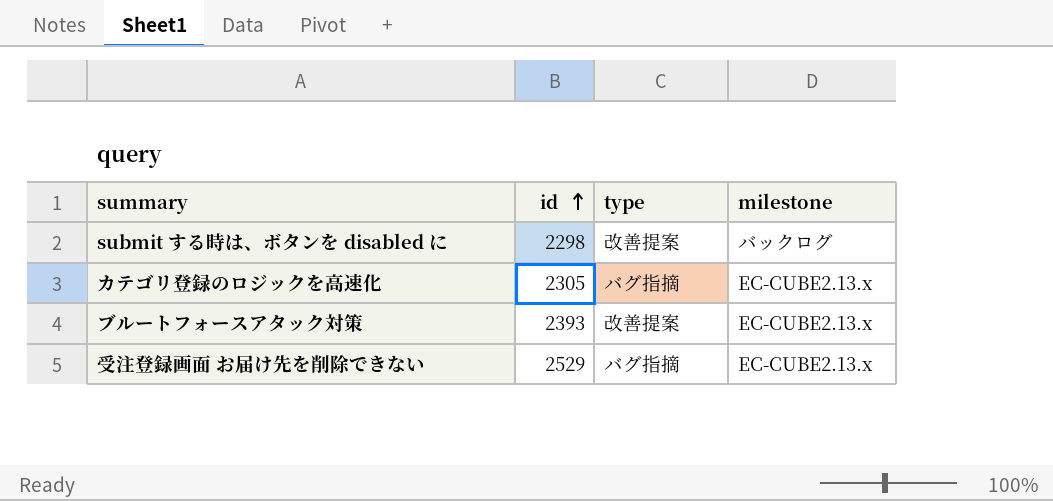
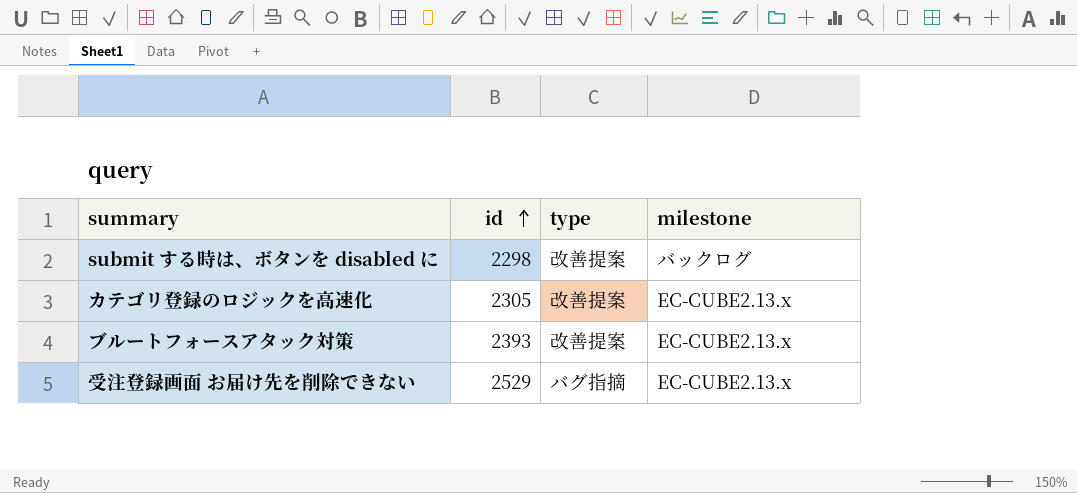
カテゴリ登録のロジックを高速化 | type: バグ指摘 -> 改善提案

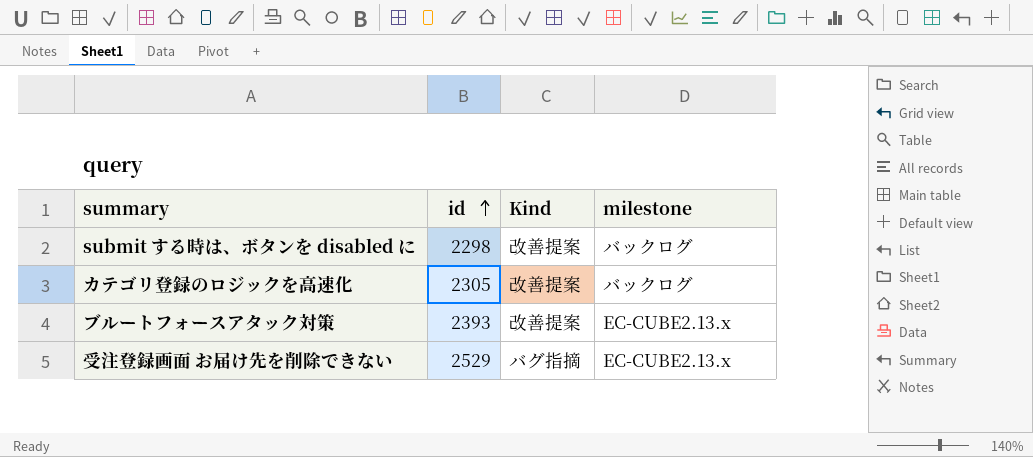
column name: type -> Kind
カテゴリ登録のロジックを高速化 | milestone: EC-CUBE2.13.x -> バックログ

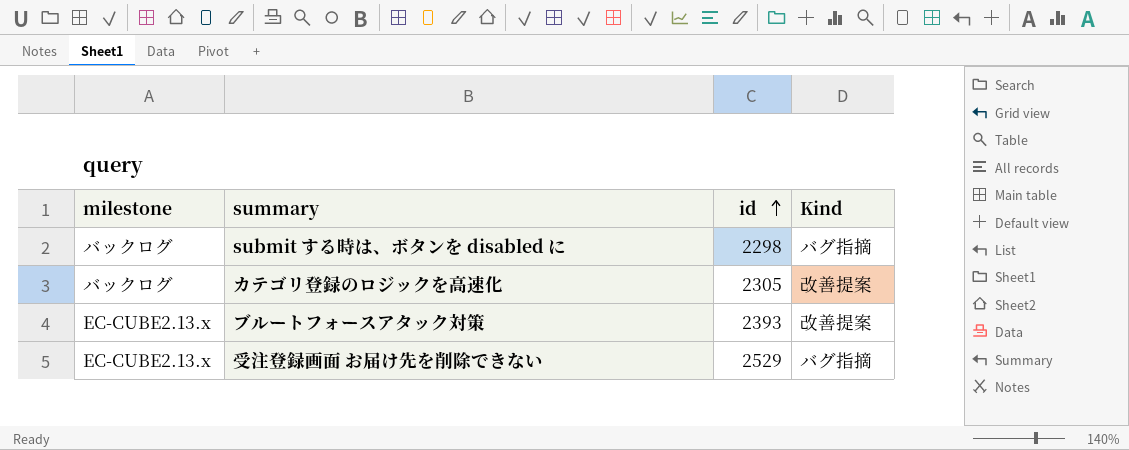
column milestone | position: 4 -> 1
submit する時は、ボタンを disabled に | Kind: 改善提案 -> バグ指摘

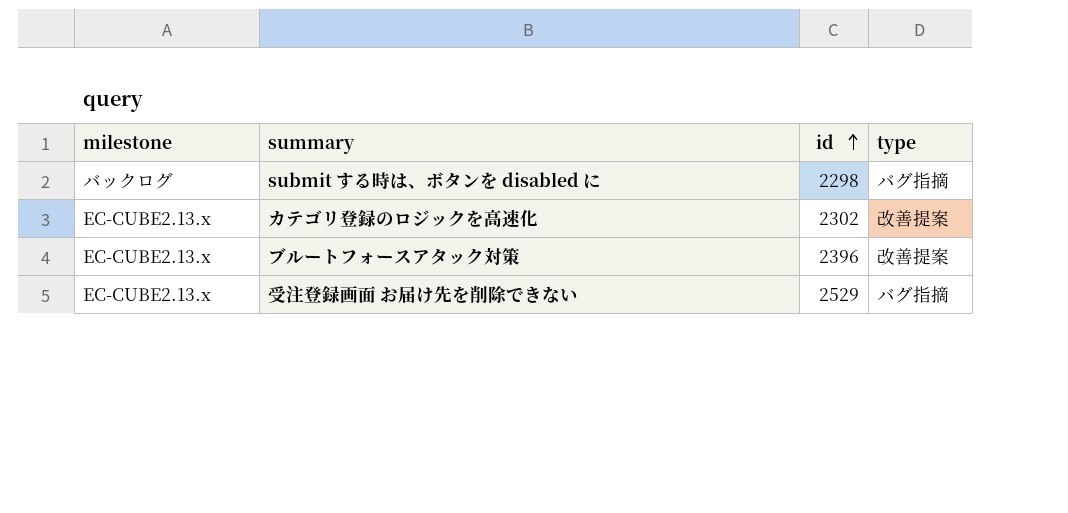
column name: Kind -> type
カテゴリ登録のロジックを高速化 | milestone: バックログ -> EC-CUBE2.13.x
カテゴリ登録のロジックを高速化 | id: 2305 -> 2302
ブルートフォースアタック対策 | id: 2393 -> 2396

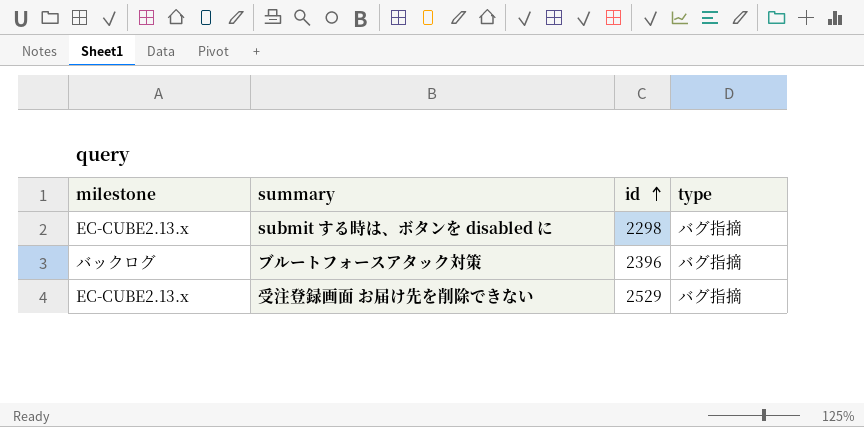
row カテゴリ登録のロジックを高速化: EC-CUBE2.13.x | 2302 | 改善提案 -> none
submit する時は、ボタンを disabled に | milestone: バックログ -> EC-CUBE2.13.x
ブルートフォースアタック対策 | milestone: EC-CUBE2.13.x -> バックログ
ブルートフォースアタック対策 | type: 改善提案 -> バグ指摘

